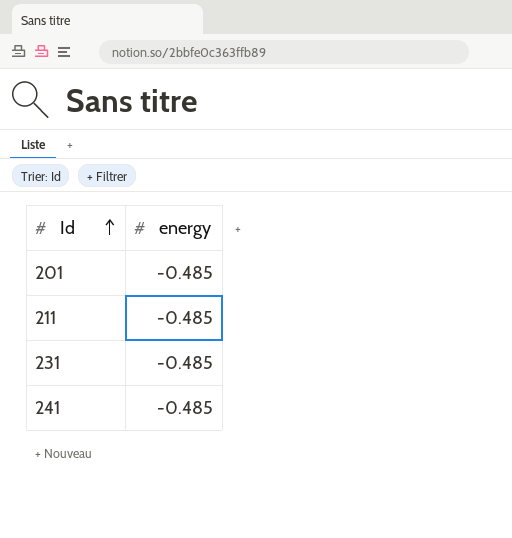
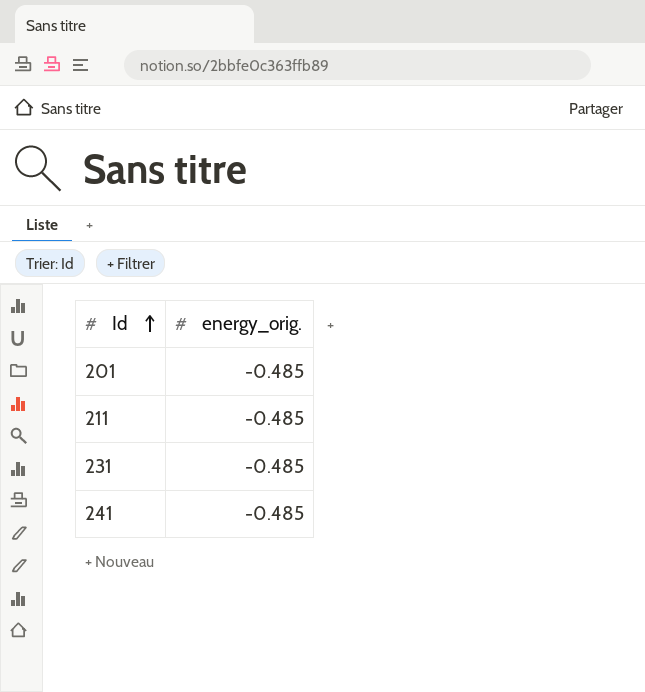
column name: energy -> energy_orig.

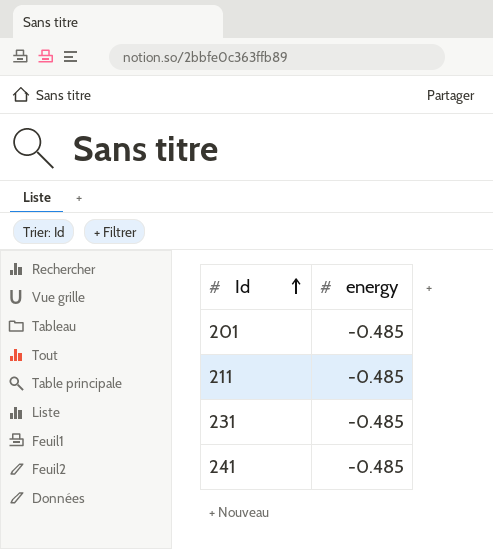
column name: energy_orig. -> energy

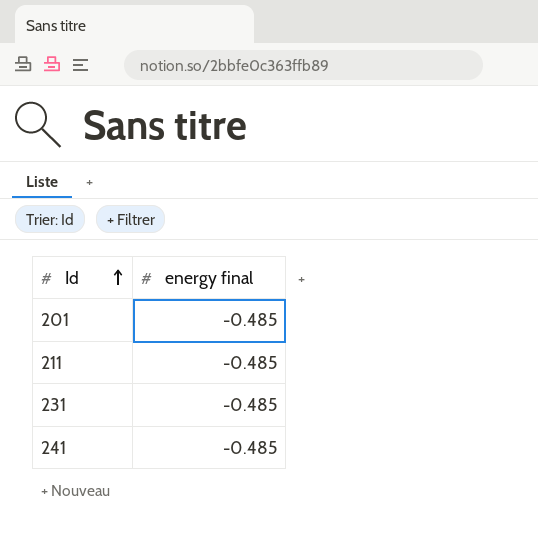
column name: energy -> energy final

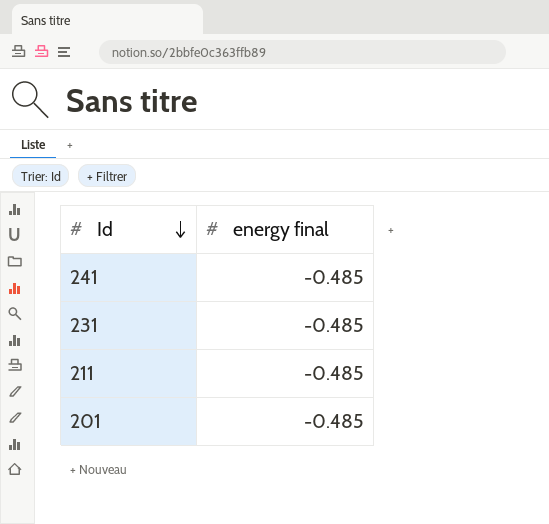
row order: Id ascending -> Id descending

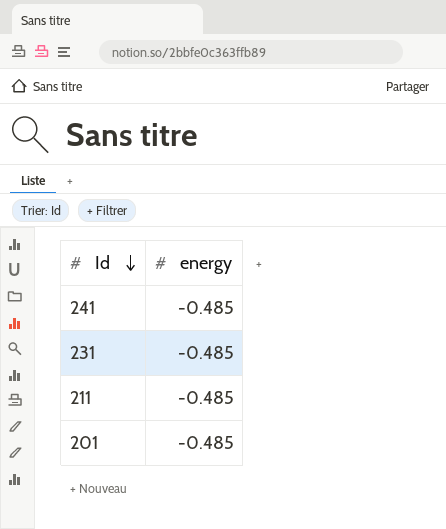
column name: energy final -> energy

